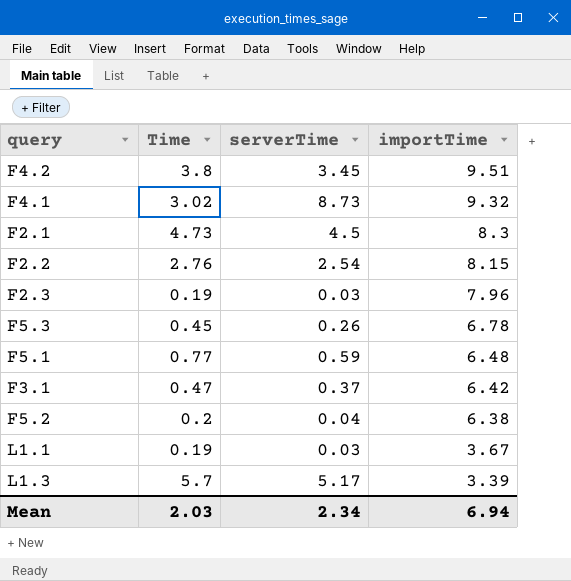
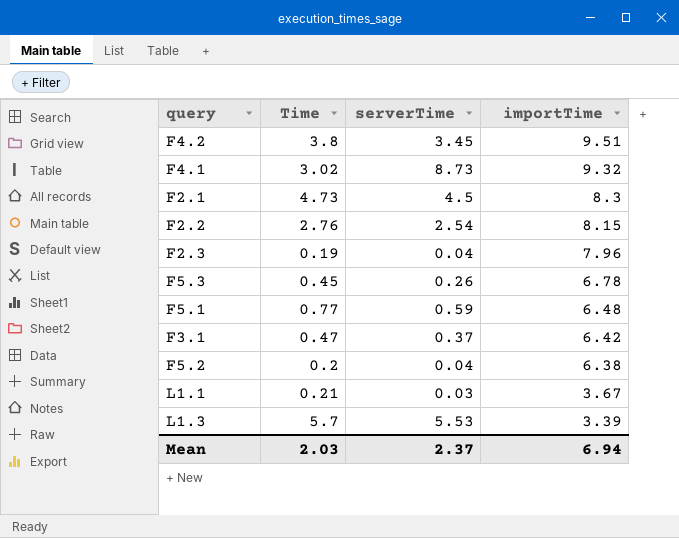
F2.3 | serverTime: 0.03 -> 0.04
L1.1 | Time: 0.19 -> 0.21
L1.3 | serverTime: 5.17 -> 5.53
Mean | serverTime: 2.34 -> 2.37

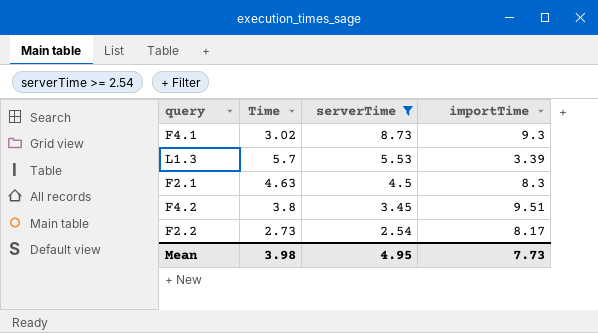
filter: none -> serverTime >= 2.54
row order: importTime descending -> serverTime descending
F4.1 | importTime: 9.32 -> 9.3
F2.1 | Time: 4.73 -> 4.63
F2.2 | Time: 2.76 -> 2.73
F2.2 | importTime: 8.15 -> 8.17
Mean | Time: 2.03 -> 3.98
Mean | serverTime: 2.37 -> 4.95
Mean | importTime: 6.94 -> 7.73

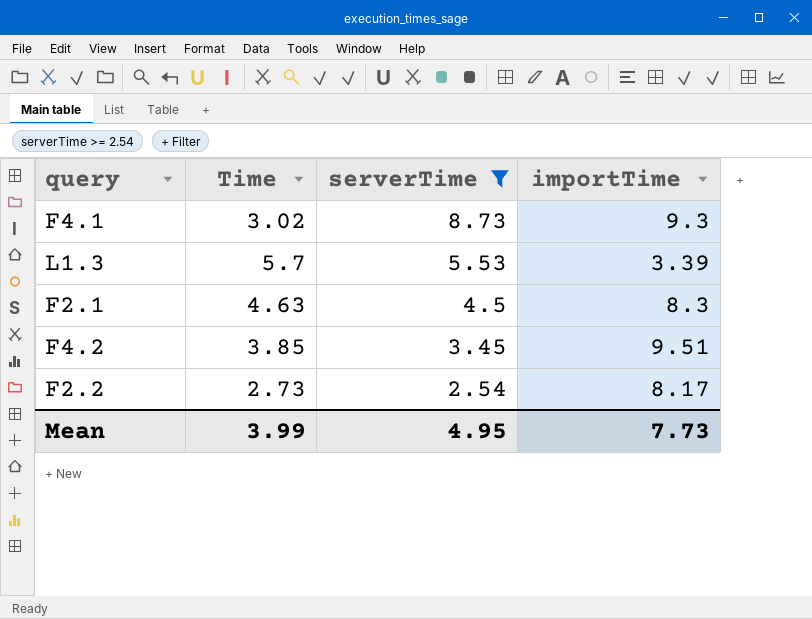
F4.2 | Time: 3.8 -> 3.85
Mean | Time: 3.98 -> 3.99

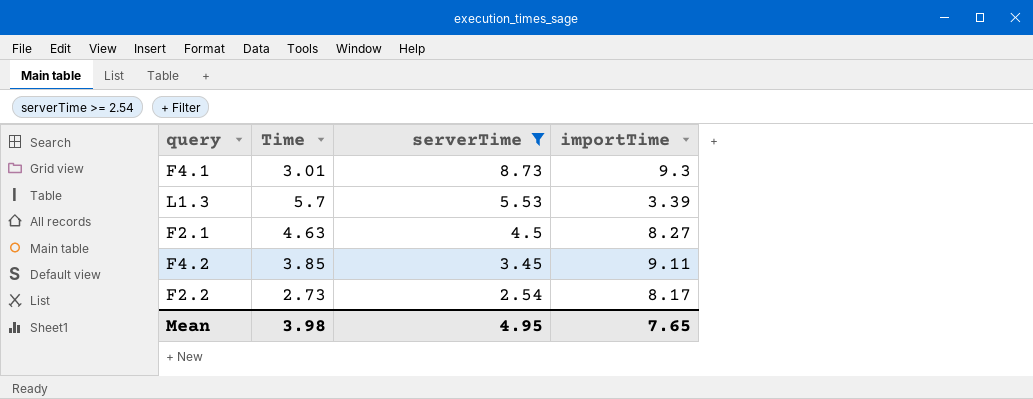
F4.1 | Time: 3.02 -> 3.01
F2.1 | importTime: 8.3 -> 8.27
F4.2 | importTime: 9.51 -> 9.11
Mean | Time: 3.99 -> 3.98
Mean | importTime: 7.73 -> 7.65

